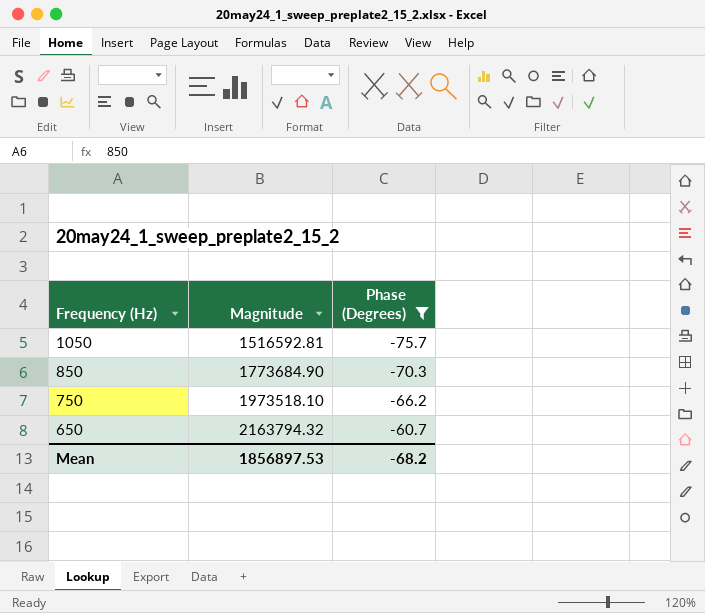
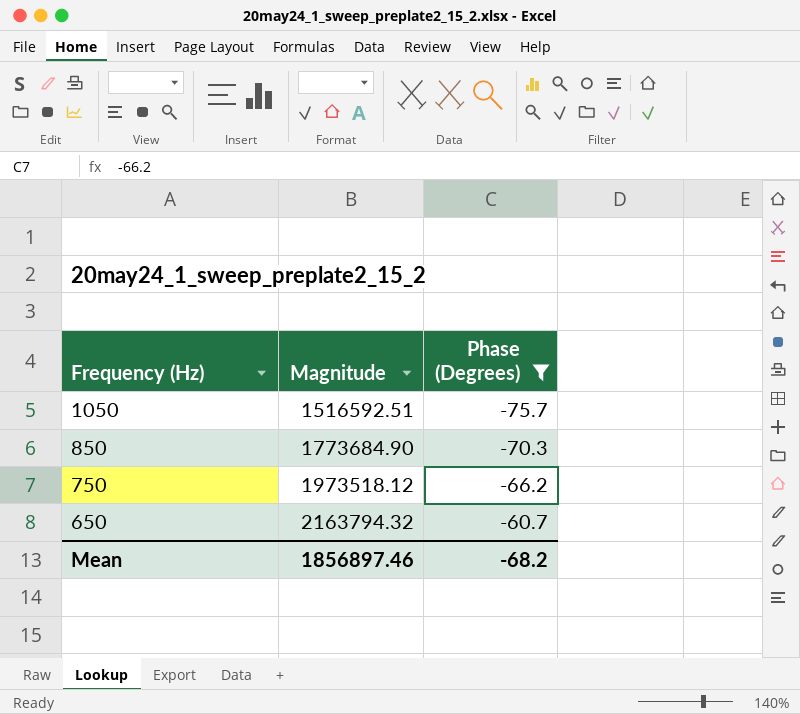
1050 | Magnitude: 1516592.81 -> 1516592.51
750 | Magnitude: 1973518.10 -> 1973518.12
Mean | Magnitude: 1856897.53 -> 1856897.46

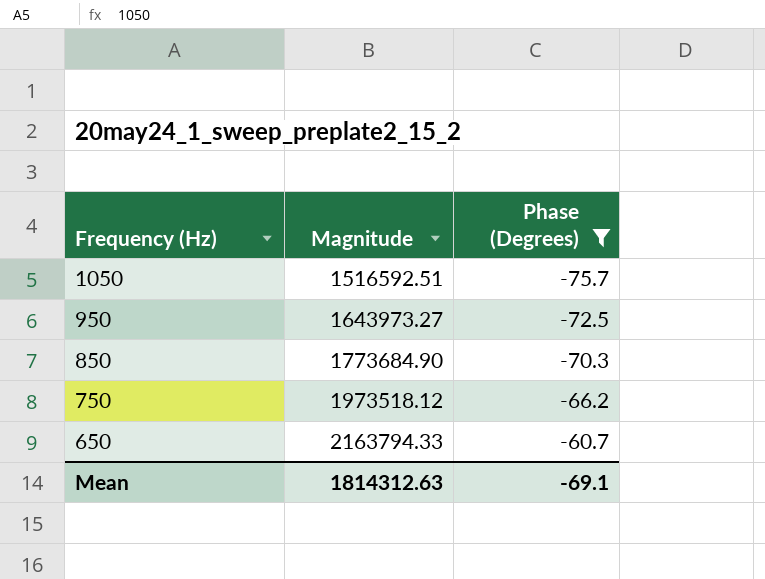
row 950: none -> 1643973.27 | -72.5
650 | Magnitude: 2163794.32 -> 2163794.33
Mean | Magnitude: 1856897.46 -> 1814312.63
Mean | Phase (Degrees): -68.2 -> -69.1

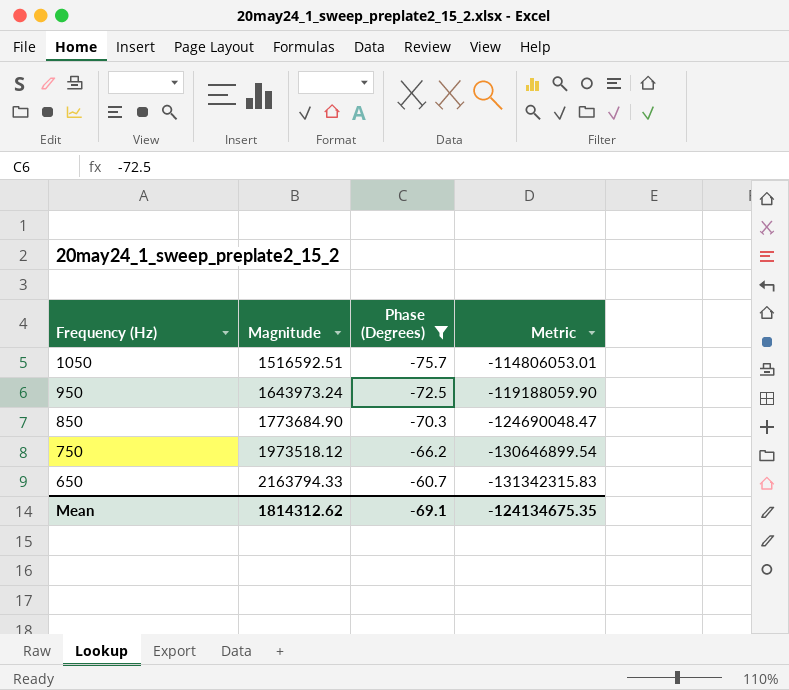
column Metric | formula: none -> [Magnitude] * [Phase (Degrees)]
950 | Magnitude: 1643973.27 -> 1643973.24
Mean | Magnitude: 1814312.63 -> 1814312.62

